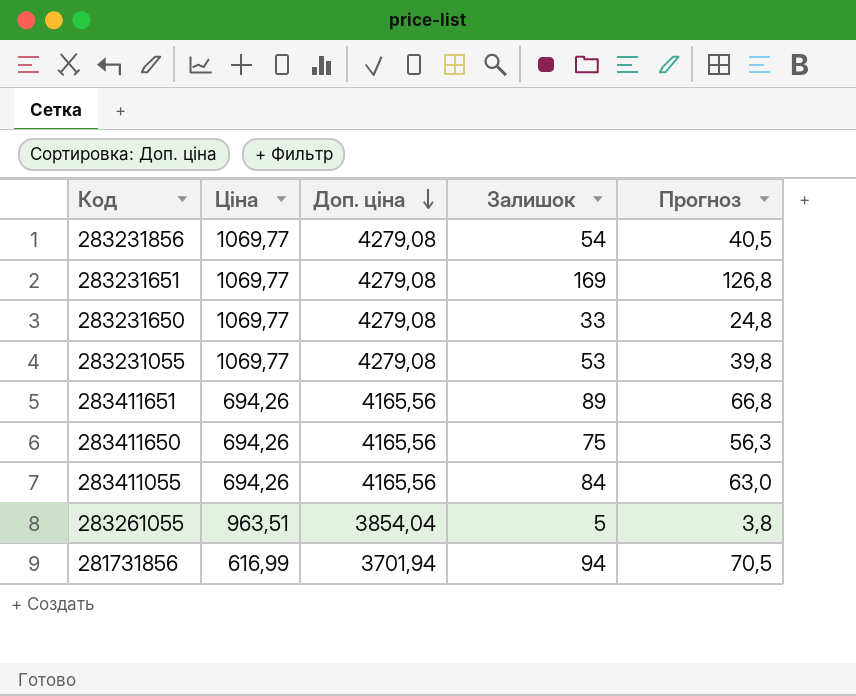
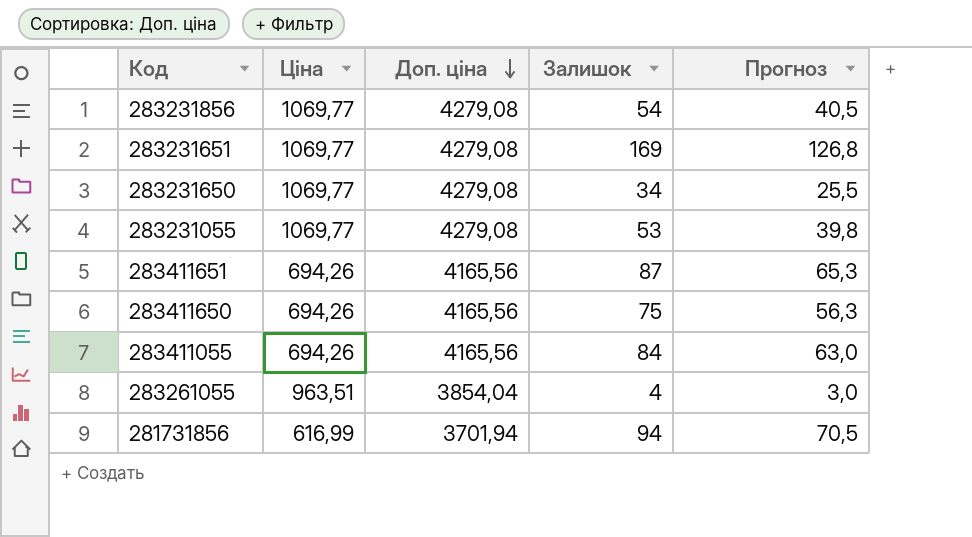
283231650 | Залишок: 33 -> 34
283231650 | Прогноз: 24,8 -> 25,5
283411651 | Залишок: 89 -> 87
283411651 | Прогноз: 66,8 -> 65,3
283261055 | Залишок: 5 -> 4
283261055 | Прогноз: 3,8 -> 3,0

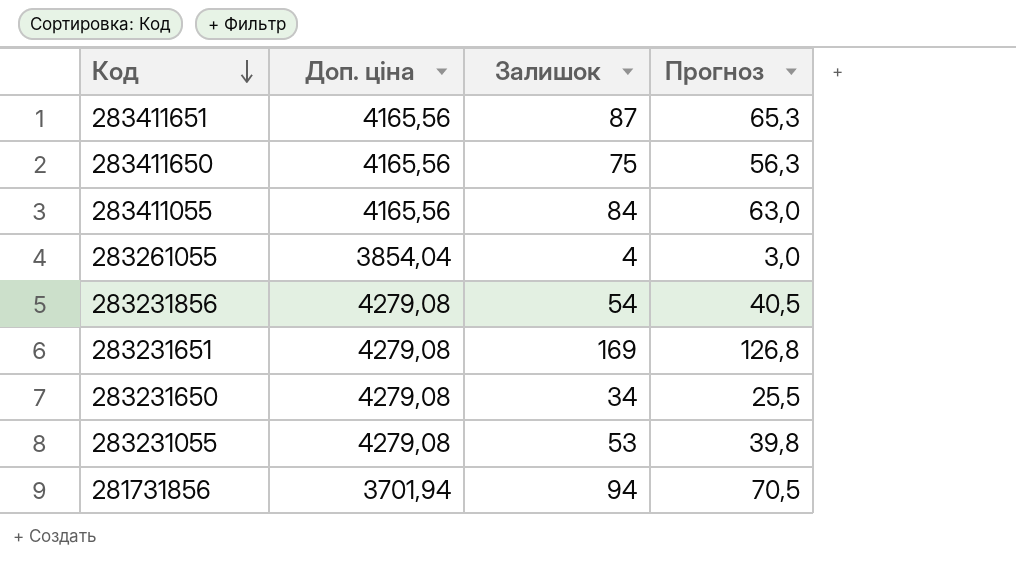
row order: Доп. ціна descending -> Код descending
column Ціна | position: 2 -> none

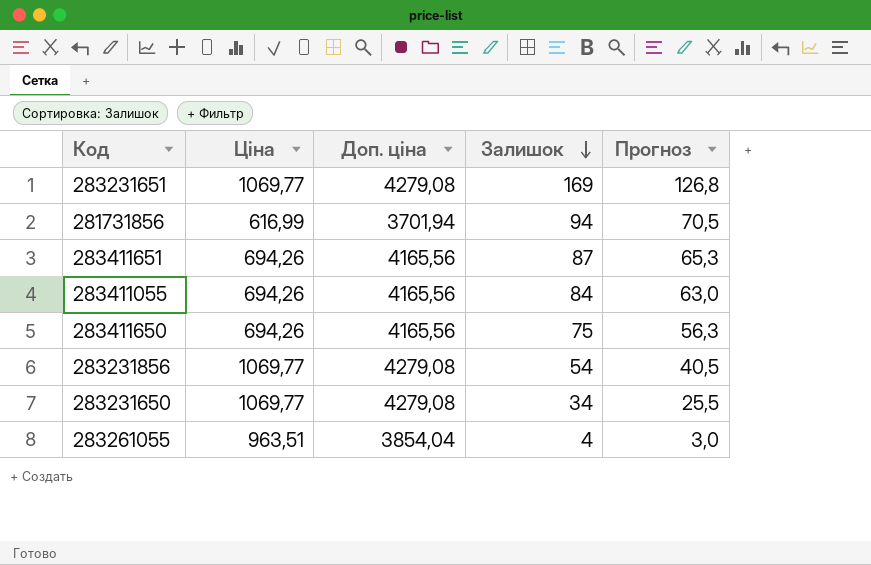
row order: Код descending -> Залишок descending
column Ціна | position: none -> 2
row 283231055: 4279,08 | 53 | 39,8 -> none

